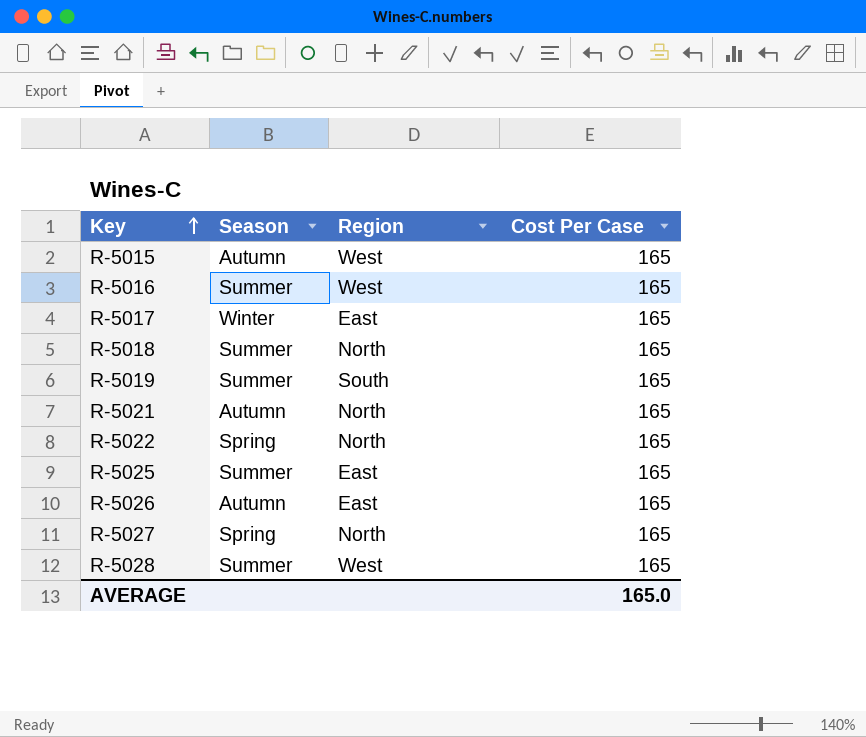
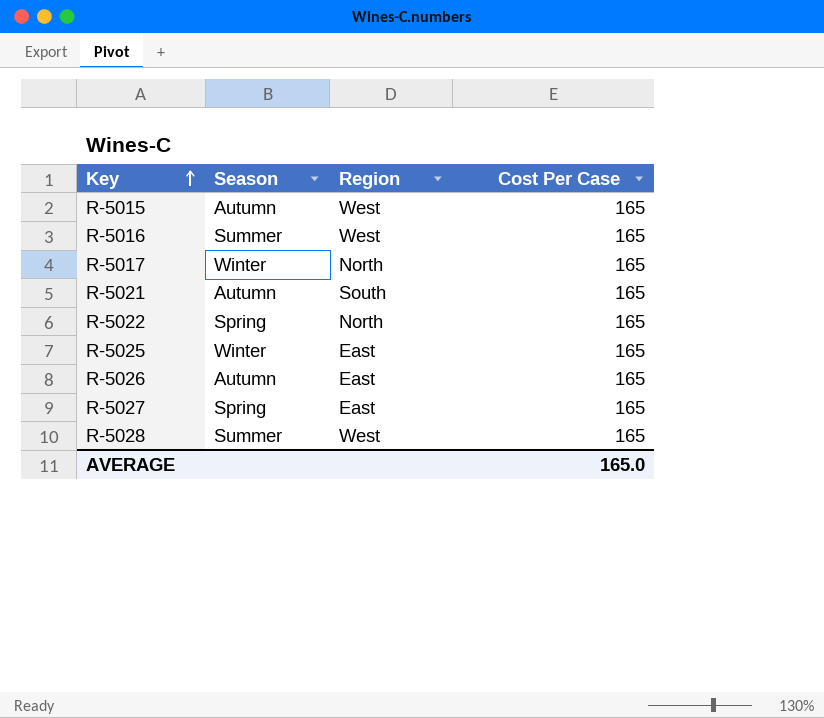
row R-5018: Summer | North | 165 -> none
row R-5019: Summer | South | 165 -> none
R-5017 | Region: East -> North
R-5021 | Region: North -> South
R-5025 | Season: Summer -> Winter
R-5027 | Region: North -> East

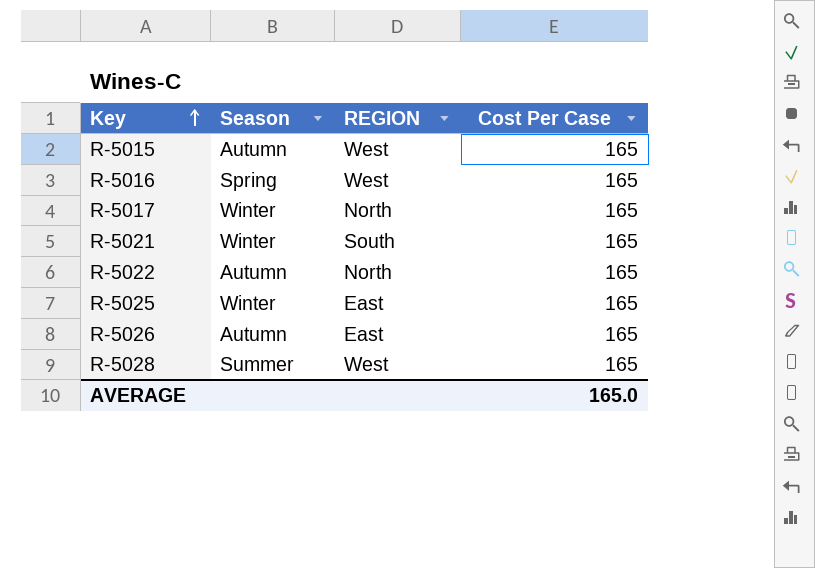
column name: Region -> REGION
row R-5027: Spring | East | 165 -> none
R-5016 | Season: Summer -> Spring
R-5021 | Season: Autumn -> Winter
R-5022 | Season: Spring -> Autumn

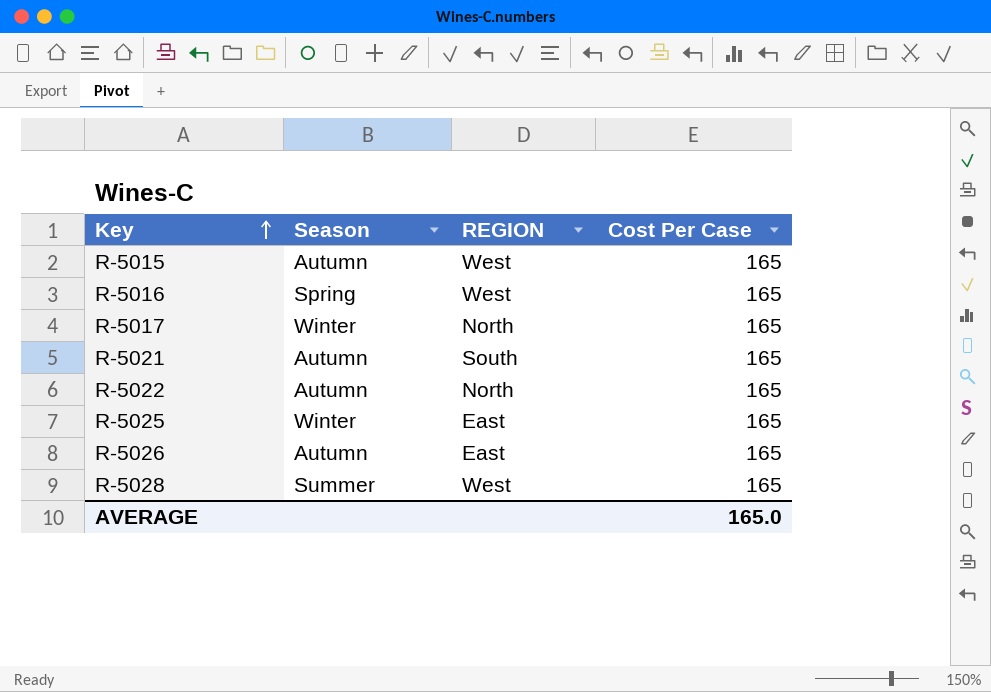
R-5021 | Season: Winter -> Autumn

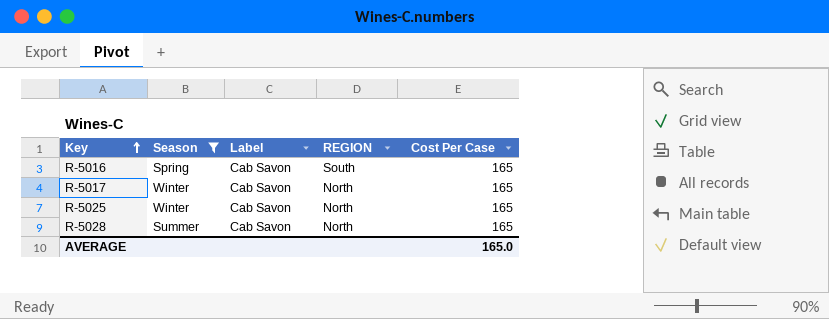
filter: none -> Season != Autumn
column Label | position: none -> 3
R-5016 | REGION: West -> South
R-5025 | REGION: East -> North
R-5028 | REGION: West -> North

